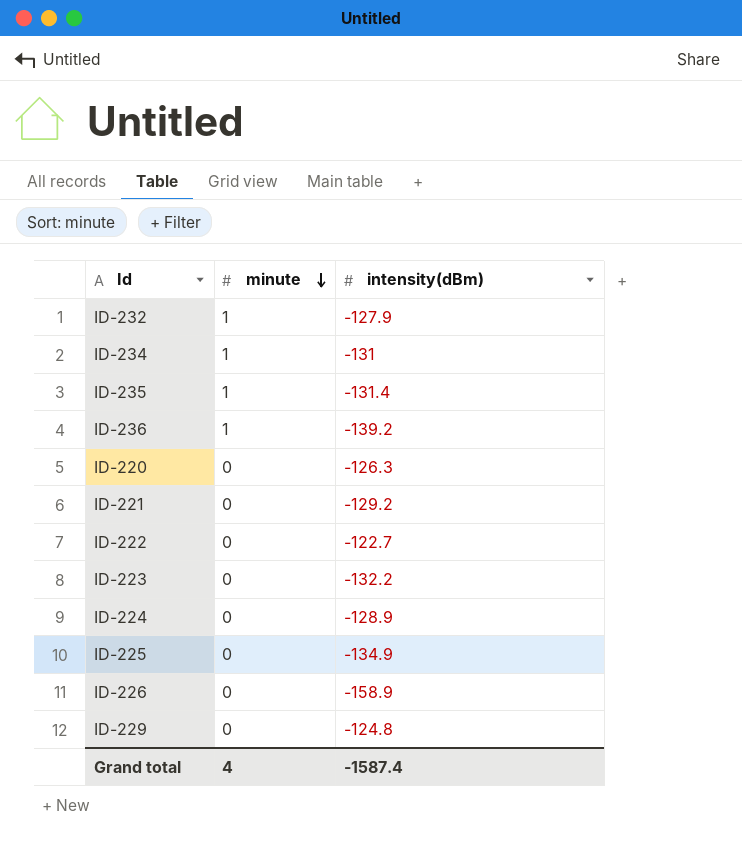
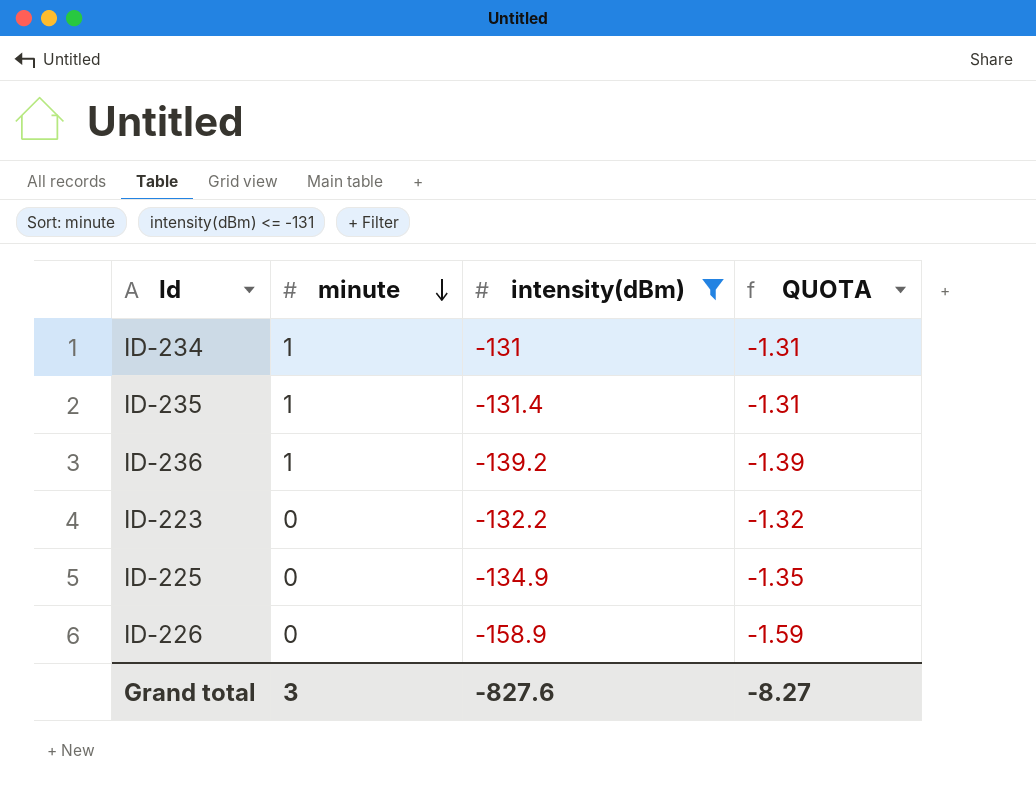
filter: none -> intensity(dBm) <= -131
column QUOTA | formula: none -> [intensity(dBm)] * 0.01
Grand total | minute: 4 -> 3
Grand total | intensity(dBm): -1587.4 -> -827.6

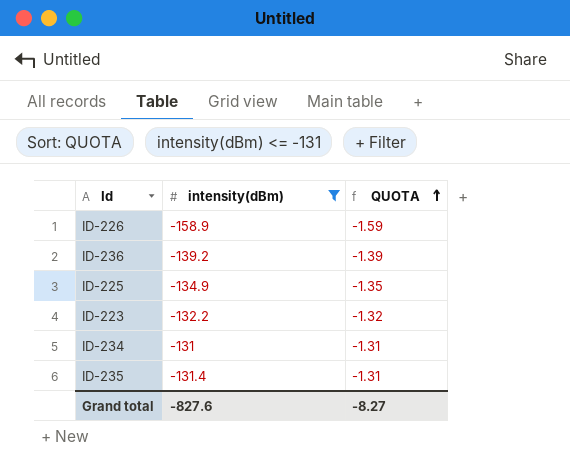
row order: minute descending -> QUOTA ascending
column minute | position: 2 -> none

